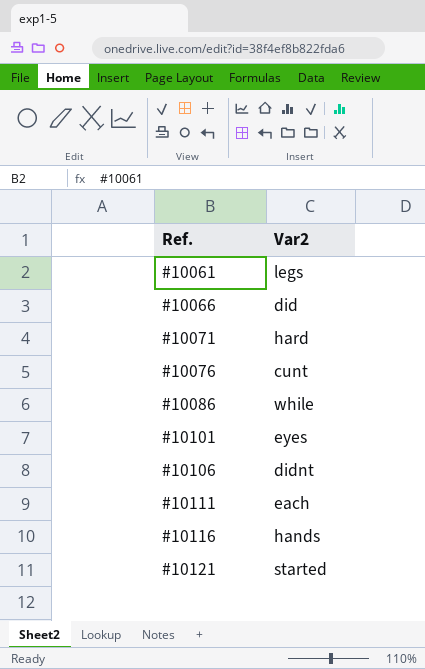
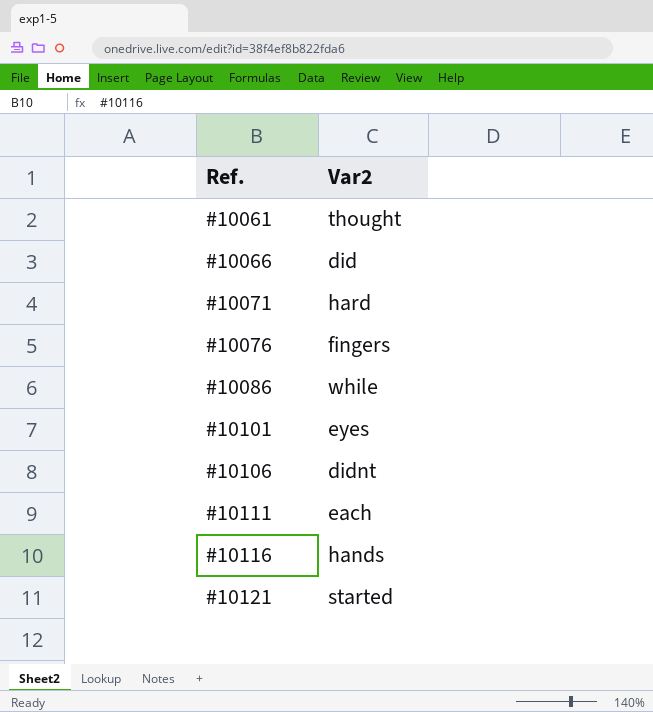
#10061 | Var2: legs -> thought
#10076 | Var2: cunt -> fingers

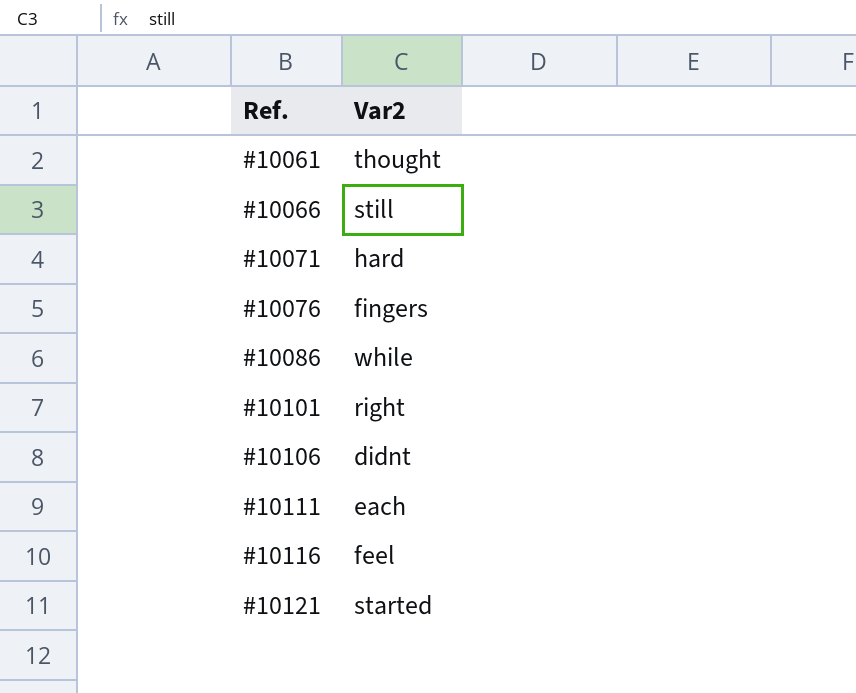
#10066 | Var2: did -> still
#10101 | Var2: eyes -> right
#10116 | Var2: hands -> feel

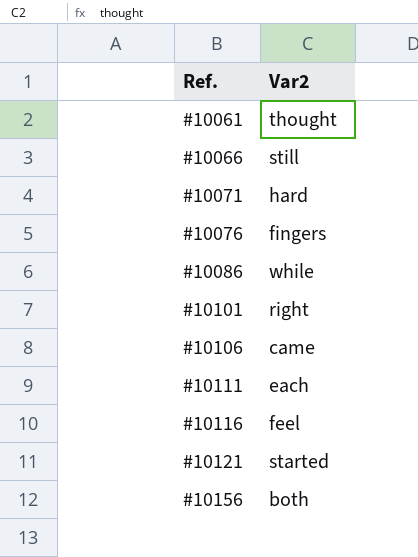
#10106 | Var2: didnt -> came
row #10156: none -> both

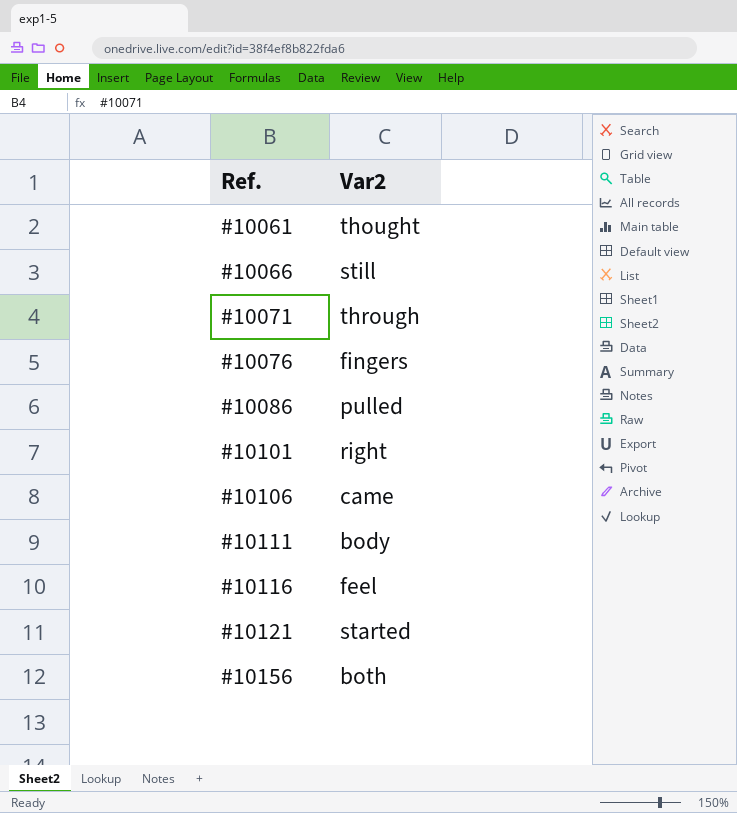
#10071 | Var2: hard -> through
#10086 | Var2: while -> pulled
#10111 | Var2: each -> body

